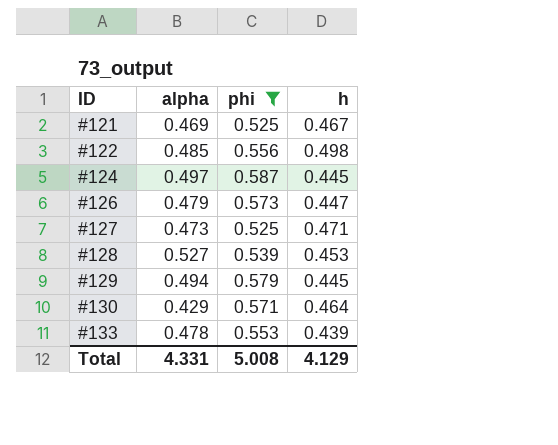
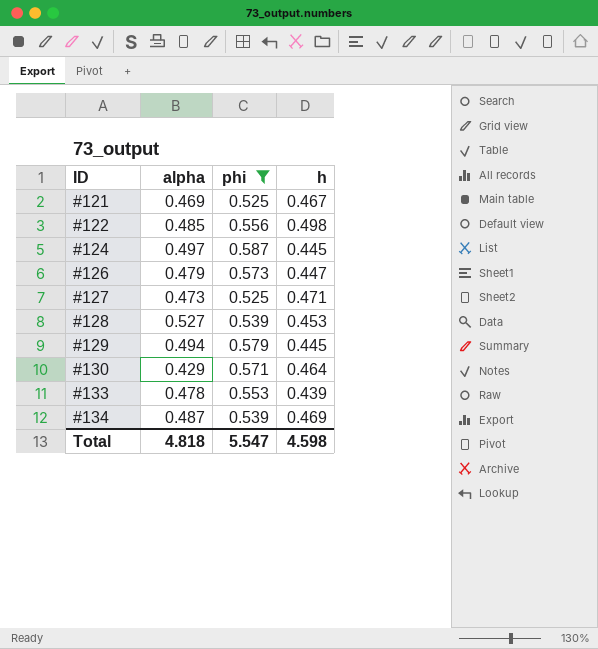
row #134: none -> 0.487 | 0.539 | 0.469
Total | alpha: 4.331 -> 4.818
Total | phi: 5.008 -> 5.547
Total | h: 4.129 -> 4.598

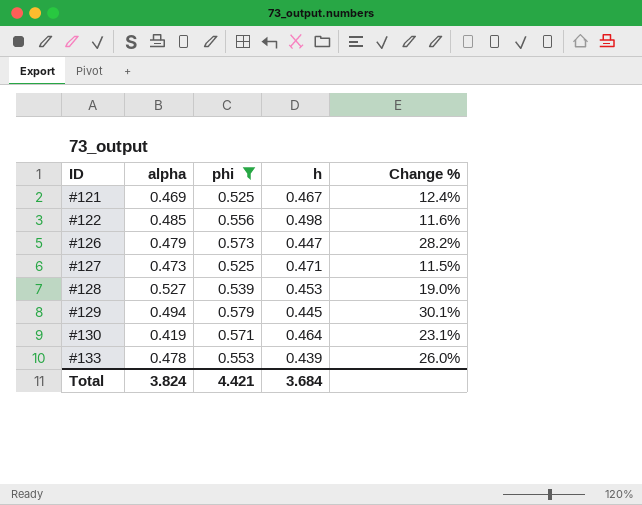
column Change % | formula: none -> ([phi] - [h]) / [h]
row #124: 0.497 | 0.587 | 0.445 -> none
row #134: 0.487 | 0.539 | 0.469 -> none
#130 | alpha: 0.429 -> 0.419
Total | alpha: 4.818 -> 3.824
Total | phi: 5.547 -> 4.421
Total | h: 4.598 -> 3.684

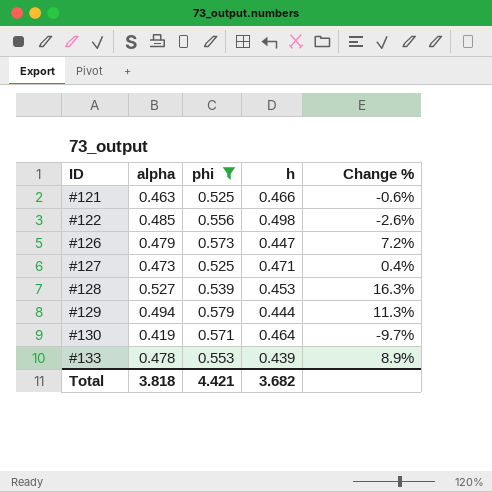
column Change % | formula: ([phi] - [h]) / [h] -> ([alpha] - [h]) / [h]
#121 | alpha: 0.469 -> 0.463
#121 | h: 0.467 -> 0.466
#129 | h: 0.445 -> 0.444
Total | alpha: 3.824 -> 3.818
Total | h: 3.684 -> 3.682

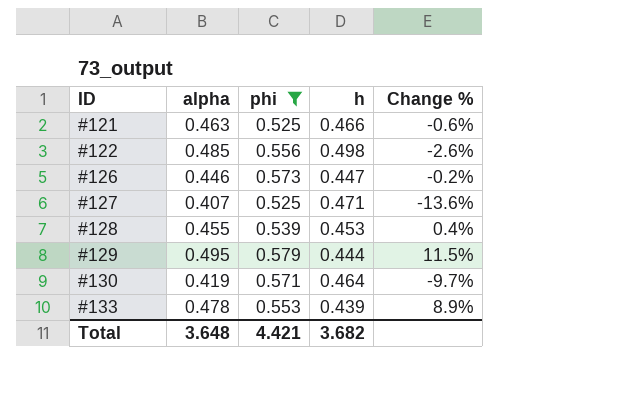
#126 | alpha: 0.479 -> 0.446
#126 | Change %: 7.2% -> -0.2%
#127 | alpha: 0.473 -> 0.407
#127 | Change %: 0.4% -> -13.6%
#128 | alpha: 0.527 -> 0.455
#128 | Change %: 16.3% -> 0.4%
#129 | alpha: 0.494 -> 0.495
#129 | Change %: 11.3% -> 11.5%
Total | alpha: 3.818 -> 3.648

